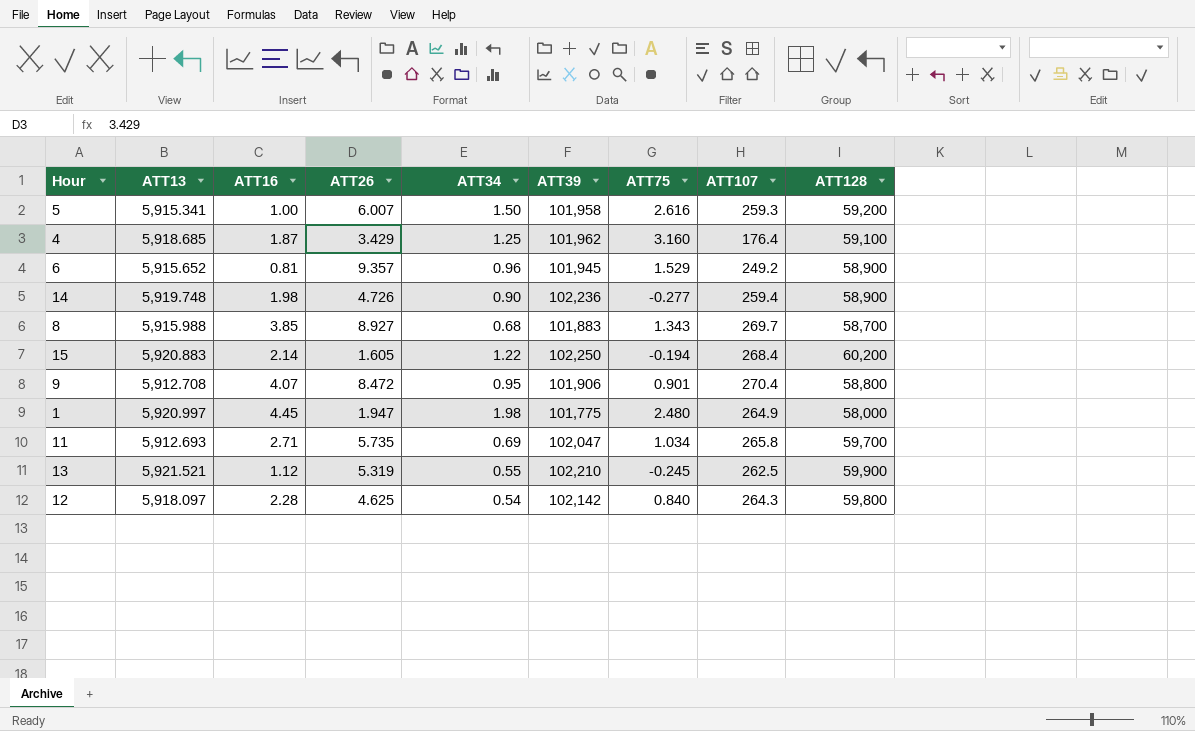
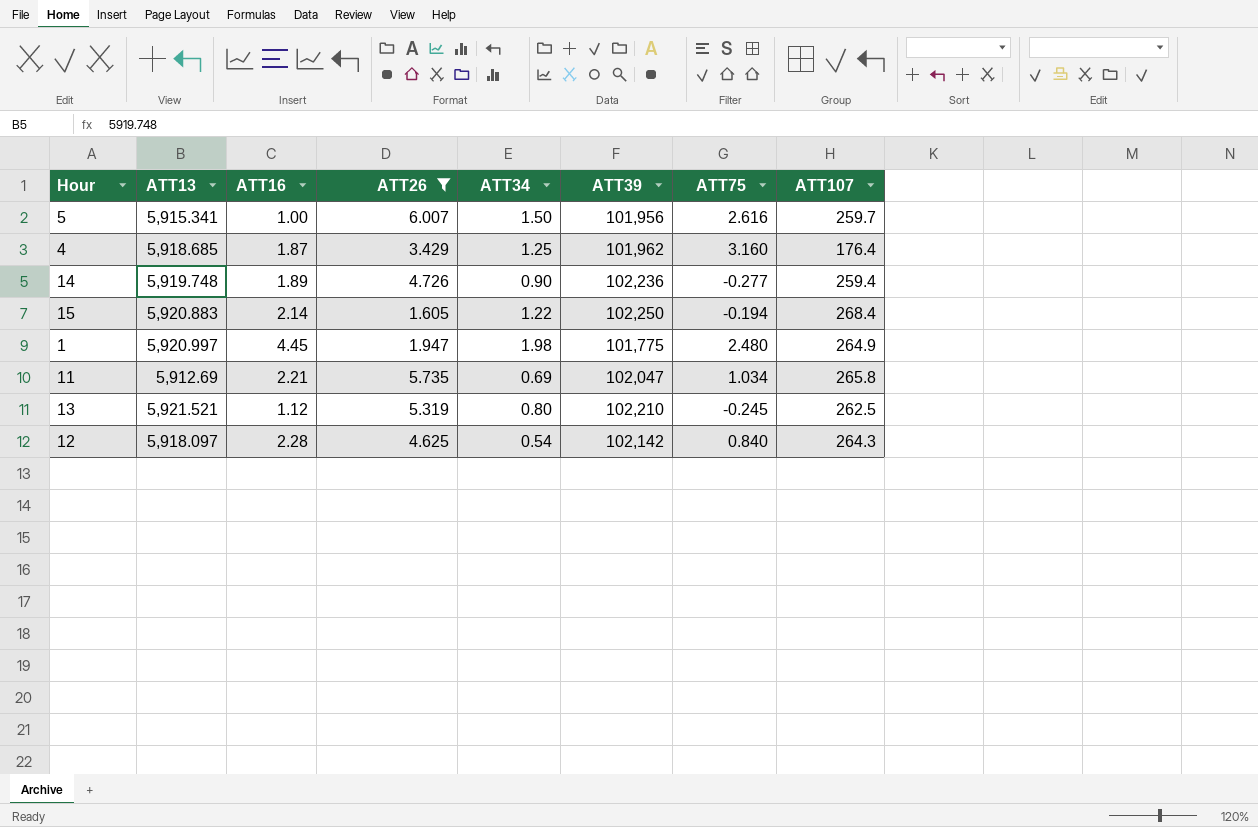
filter: none -> ATT26 <= 6.007
column ATT128 | position: 9 -> none
5 | ATT39: 101,958 -> 101,956
5 | ATT107: 259.3 -> 259.7
14 | ATT16: 1.98 -> 1.89
11 | ATT13: 5,912.693 -> 5,912.69
11 | ATT16: 2.71 -> 2.21
13 | ATT34: 0.55 -> 0.80

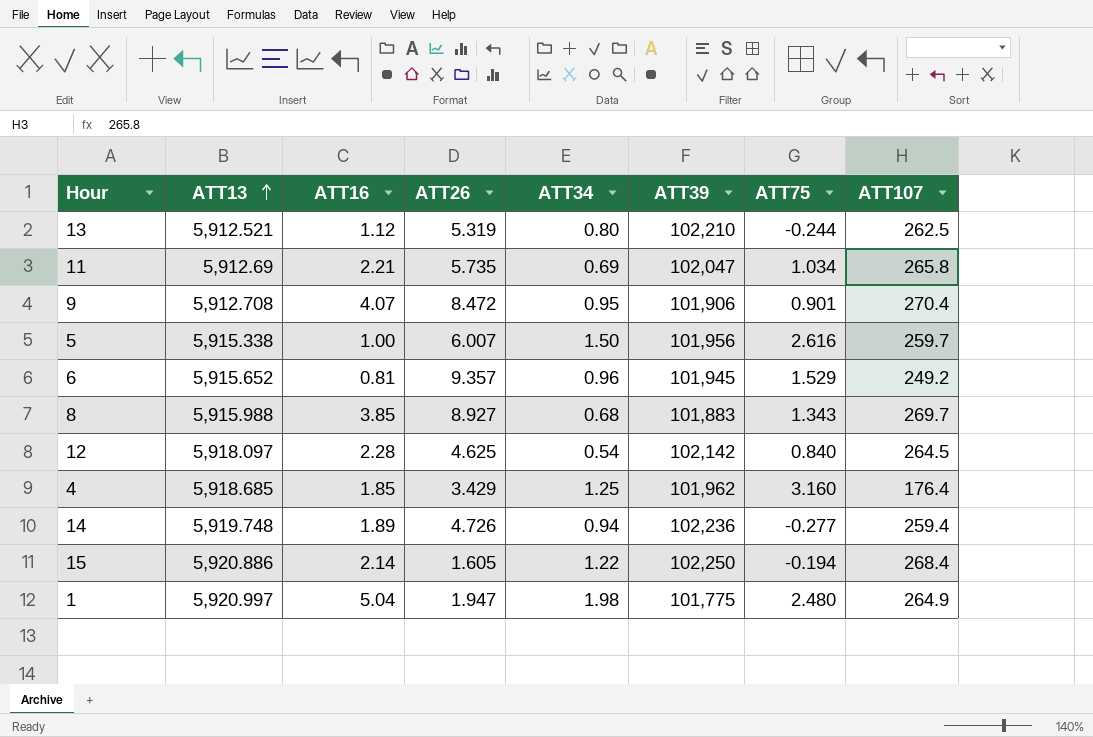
filter: ATT26 <= 6.007 -> none
row order: none -> ATT13 ascending
13 | ATT13: 5,921.521 -> 5,912.521
13 | ATT75: -0.245 -> -0.244
5 | ATT13: 5,915.341 -> 5,915.338
12 | ATT107: 264.3 -> 264.5
4 | ATT16: 1.87 -> 1.85
14 | ATT34: 0.90 -> 0.94
15 | ATT13: 5,920.883 -> 5,920.886
1 | ATT16: 4.45 -> 5.04

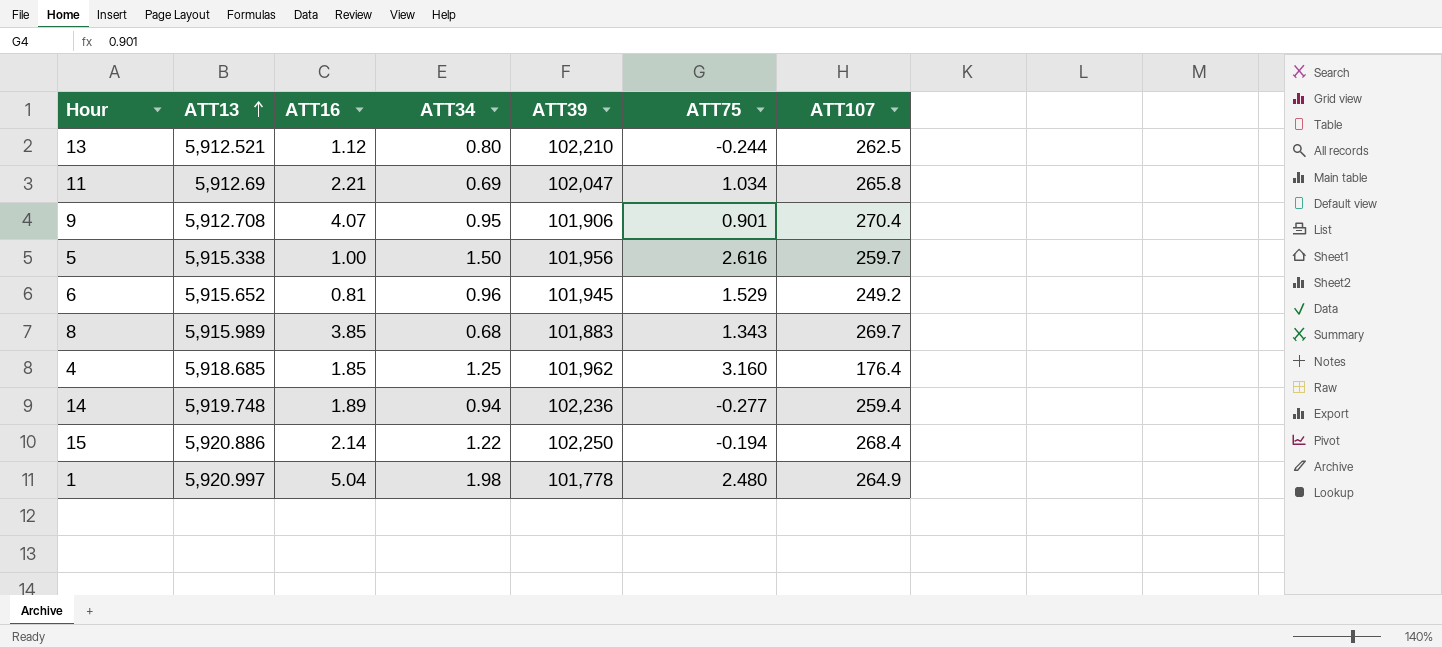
column ATT26 | position: 4 -> none
row 12: 5,918.097 | 2.28 | 4.625 | 0.54 | 102,142 | 0.840 | 264.5 -> none
8 | ATT13: 5,915.988 -> 5,915.989
1 | ATT39: 101,775 -> 101,778

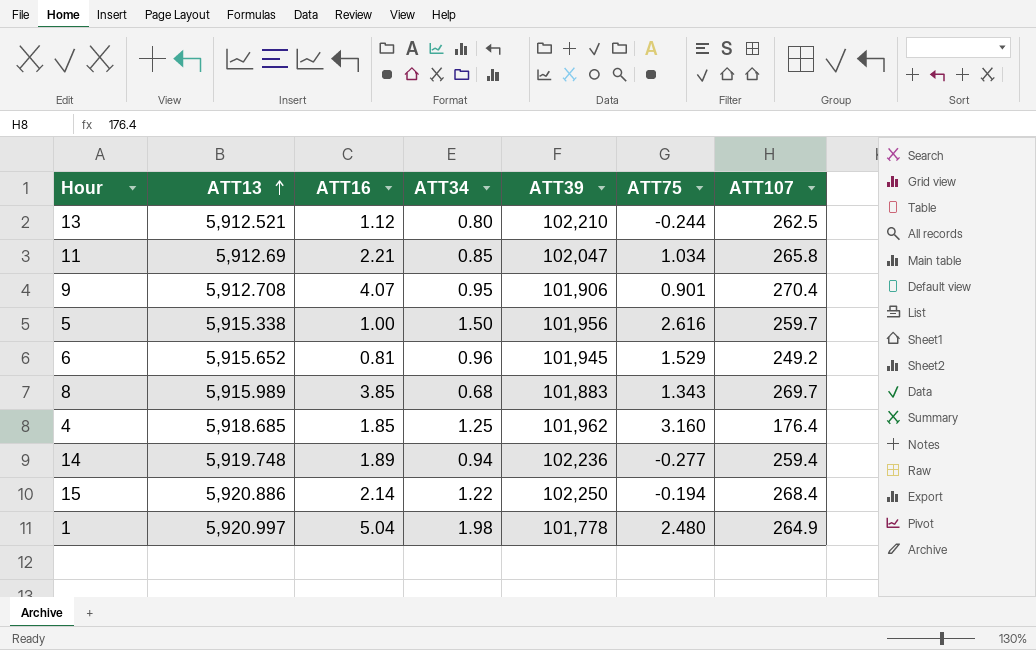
11 | ATT34: 0.69 -> 0.85

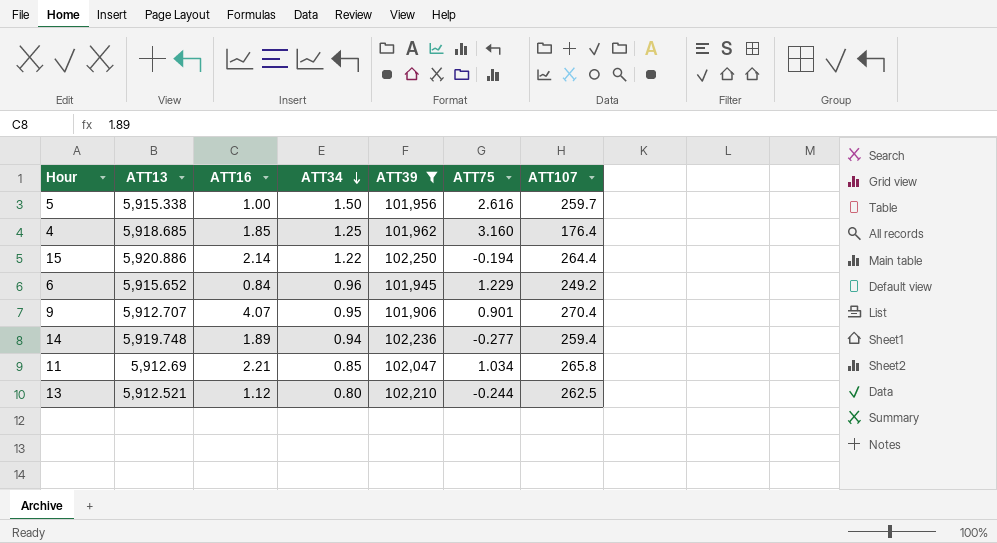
filter: none -> ATT39 >= 101,906
row order: ATT13 ascending -> ATT34 descending
15 | ATT107: 268.4 -> 264.4
6 | ATT16: 0.81 -> 0.84
6 | ATT75: 1.529 -> 1.229
9 | ATT13: 5,912.708 -> 5,912.707

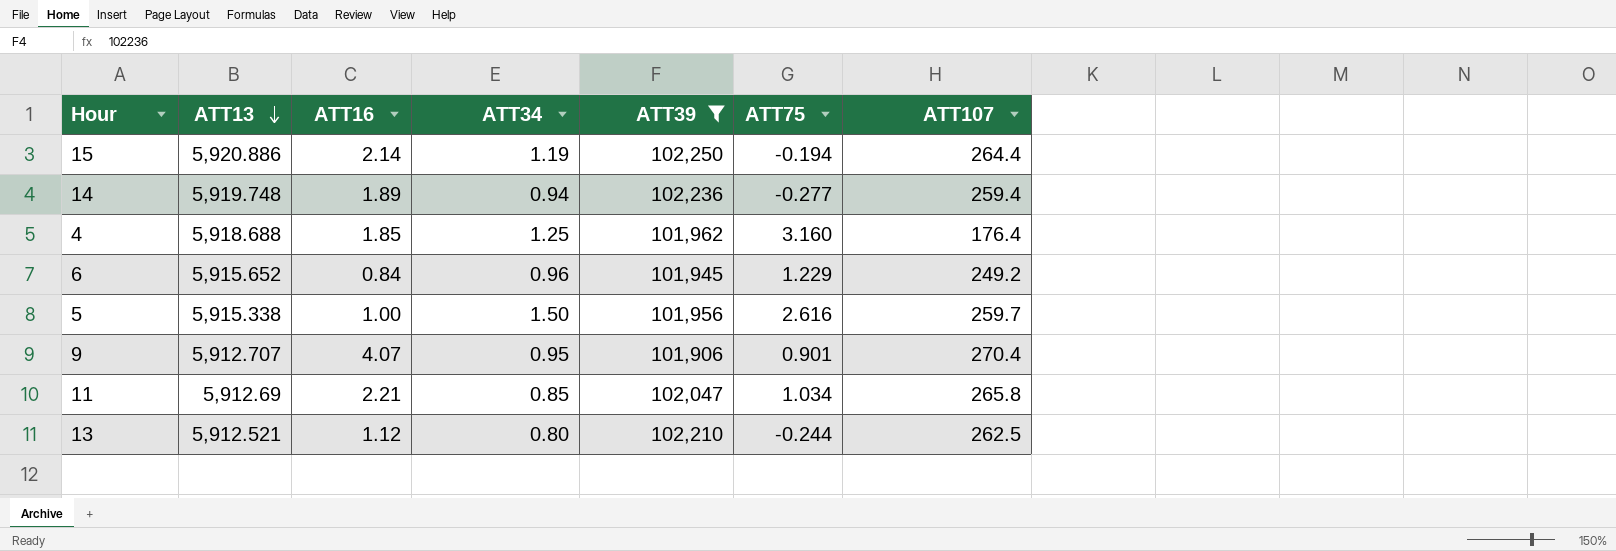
row order: ATT34 descending -> ATT13 descending
15 | ATT34: 1.22 -> 1.19
4 | ATT13: 5,918.685 -> 5,918.688

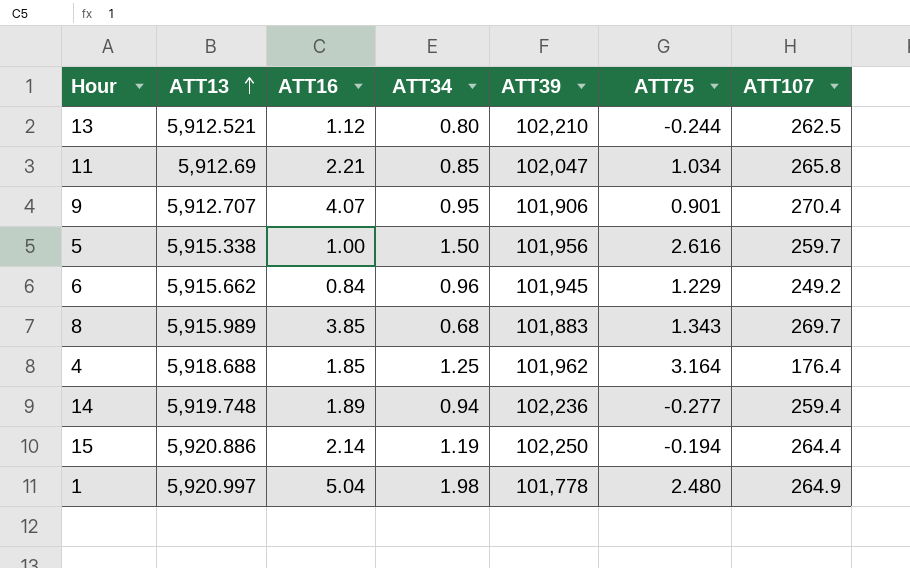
filter: ATT39 >= 101,906 -> none
row order: ATT13 descending -> ATT13 ascending
6 | ATT13: 5,915.652 -> 5,915.662
4 | ATT75: 3.160 -> 3.164

